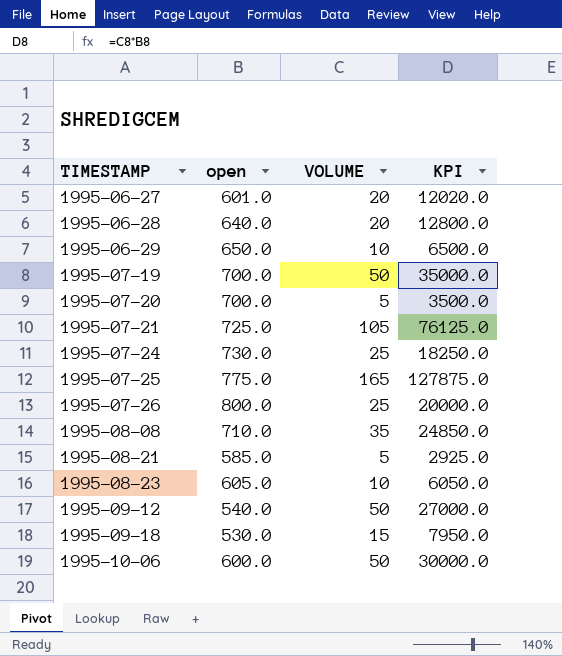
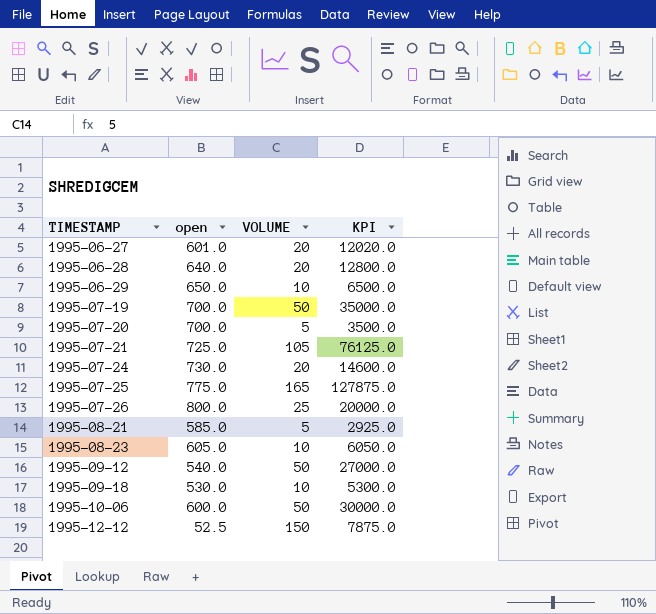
row 1995-08-08: 710.0 | 35 | 24850.0 -> none
1995-07-24 | VOLUME: 25 -> 20
1995-07-24 | KPI: 18250.0 -> 14600.0
1995-09-18 | VOLUME: 15 -> 10
1995-09-18 | KPI: 7950.0 -> 5300.0
row 1995-12-12: none -> 52.5 | 150 | 7875.0

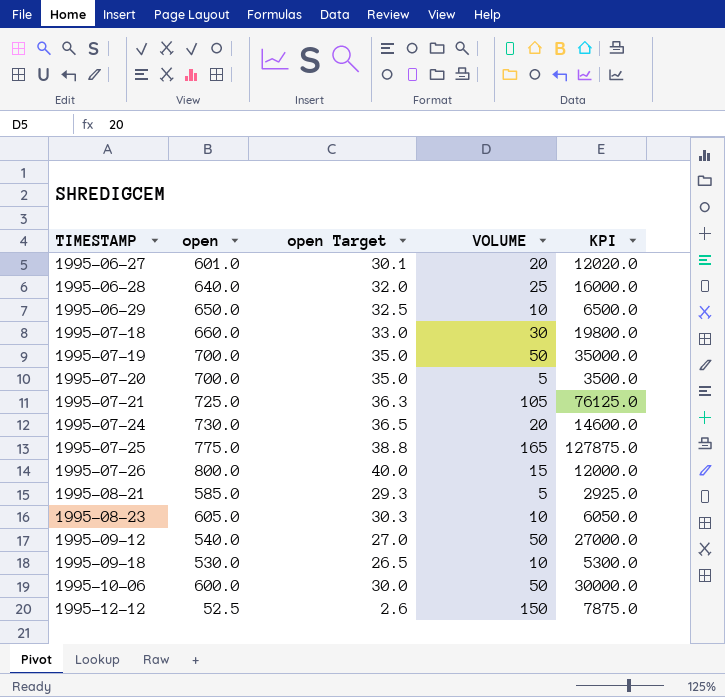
column open Target | formula: none -> [open] * 0.05
1995-06-28 | VOLUME: 20 -> 25
1995-06-28 | KPI: 12800.0 -> 16000.0
row 1995-07-18: none -> 660.0 | 33.0 | 30 | 19800.0
1995-07-26 | VOLUME: 25 -> 15
1995-07-26 | KPI: 20000.0 -> 12000.0

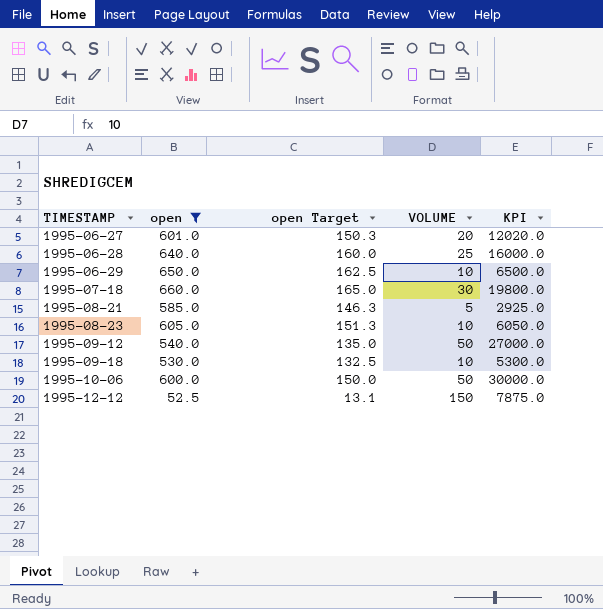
filter: none -> open <= 660.0
column open Target | formula: [open] * 0.05 -> [open] * 0.25

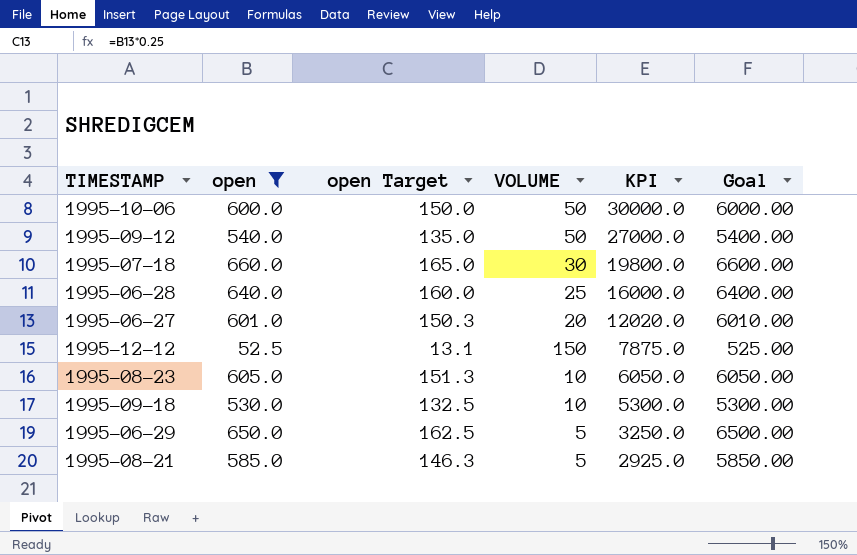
row order: TIMESTAMP ascending -> KPI descending
column Goal | formula: none -> [open] * 10
1995-06-29 | VOLUME: 10 -> 5
1995-06-29 | KPI: 6500.0 -> 3250.0

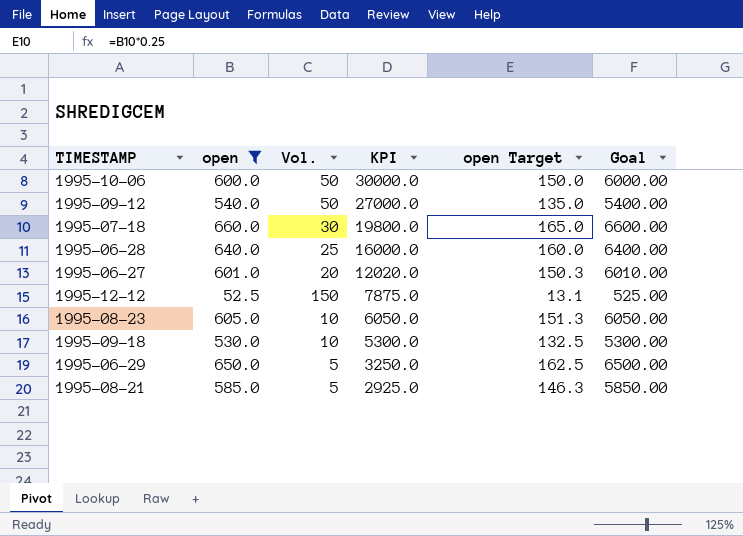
column name: VOLUME -> Vol.
column open Target | position: 3 -> 5

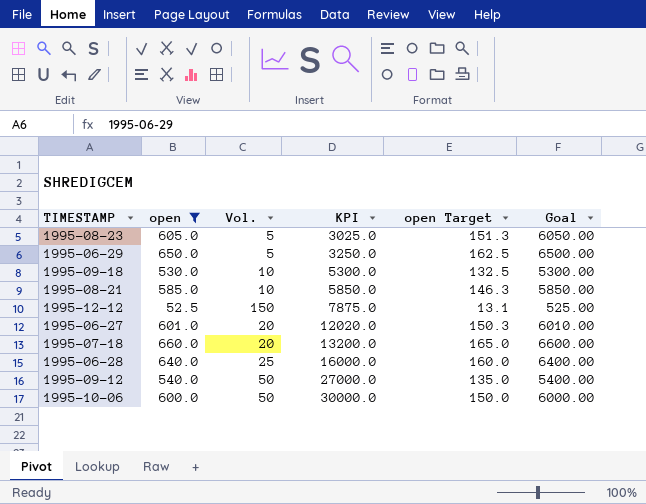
row order: KPI descending -> KPI ascending
1995-08-23 | Vol.: 10 -> 5
1995-08-23 | KPI: 6050.0 -> 3025.0
1995-08-21 | Vol.: 5 -> 10
1995-08-21 | KPI: 2925.0 -> 5850.0
1995-07-18 | Vol.: 30 -> 20
1995-07-18 | KPI: 19800.0 -> 13200.0

